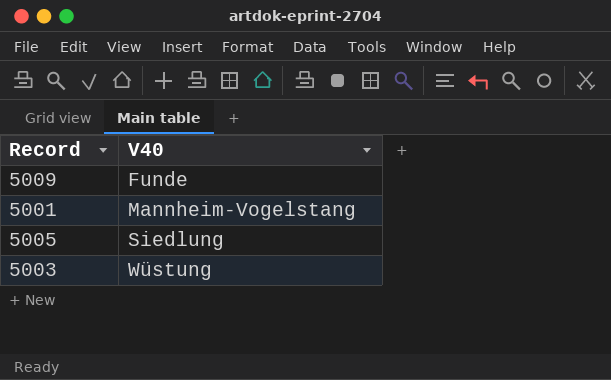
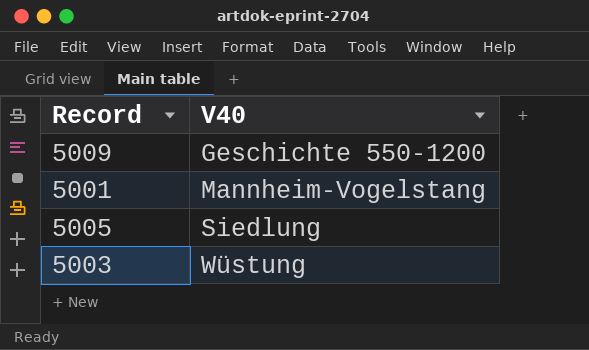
5009 | V40: Funde -> Geschichte 550-1200

